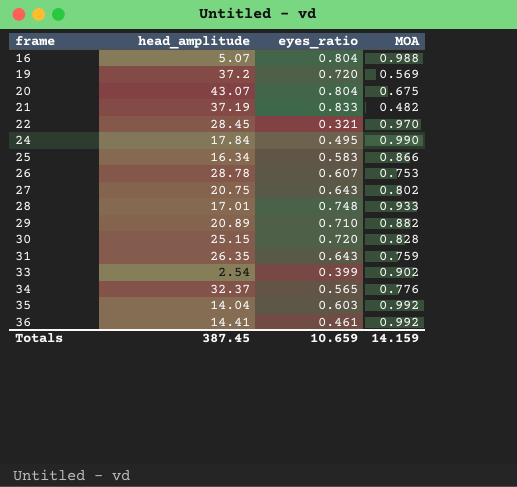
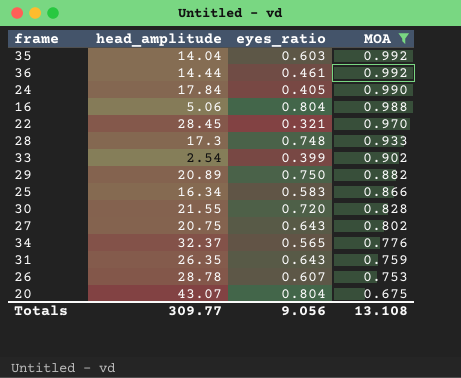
filter: none -> MOA >= 0.675
row order: frame ascending -> MOA descending
36 | head_amplitude: 14.41 -> 14.44
24 | eyes_ratio: 0.495 -> 0.405
16 | head_amplitude: 5.07 -> 5.06
28 | head_amplitude: 17.01 -> 17.3
29 | eyes_ratio: 0.710 -> 0.750
30 | head_amplitude: 25.15 -> 21.55
Totals | head_amplitude: 387.45 -> 309.77
Totals | eyes_ratio: 10.659 -> 9.056
Totals | MOA: 14.159 -> 13.108

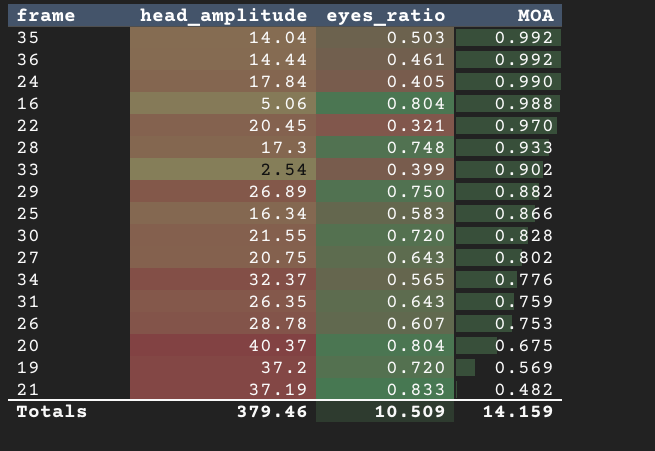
filter: MOA >= 0.675 -> none
35 | eyes_ratio: 0.603 -> 0.503
22 | head_amplitude: 28.45 -> 20.45
29 | head_amplitude: 20.89 -> 26.89
20 | head_amplitude: 43.07 -> 40.37
Totals | head_amplitude: 309.77 -> 379.46
Totals | eyes_ratio: 9.056 -> 10.509
Totals | MOA: 13.108 -> 14.159

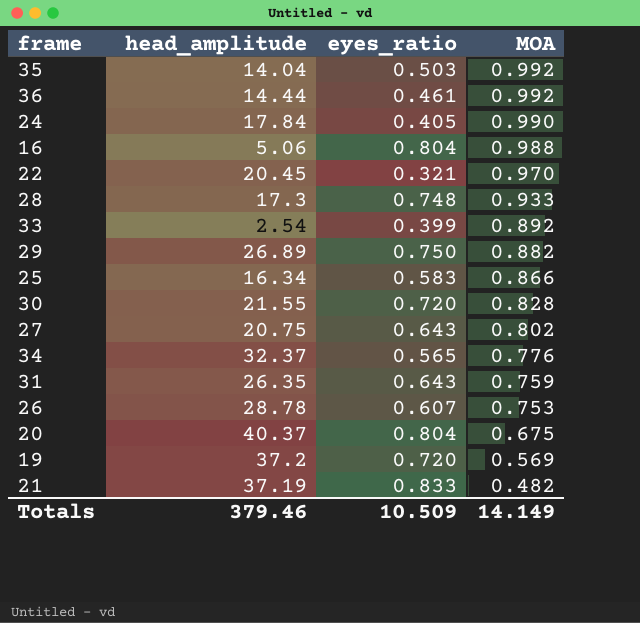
33 | MOA: 0.902 -> 0.892
Totals | MOA: 14.159 -> 14.149

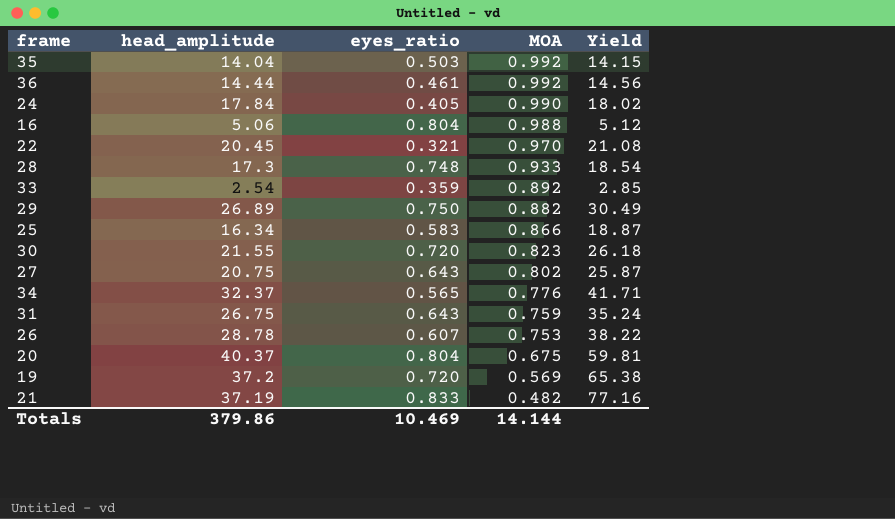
column Yield | formula: none -> [head_amplitude] / [MOA]
33 | eyes_ratio: 0.399 -> 0.359
30 | MOA: 0.828 -> 0.823
31 | head_amplitude: 26.35 -> 26.75
Totals | head_amplitude: 379.46 -> 379.86
Totals | eyes_ratio: 10.509 -> 10.469
Totals | MOA: 14.149 -> 14.144

